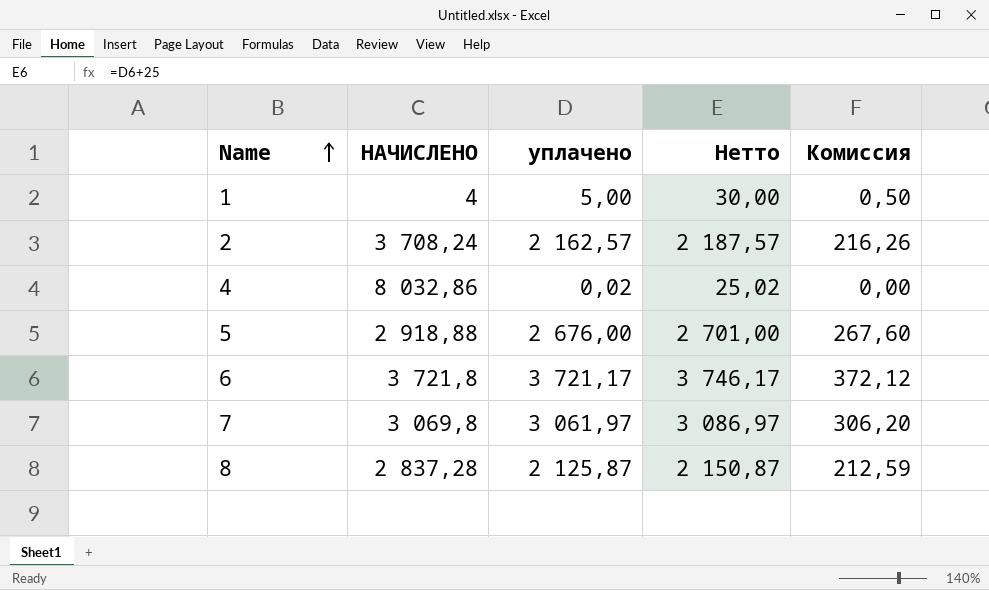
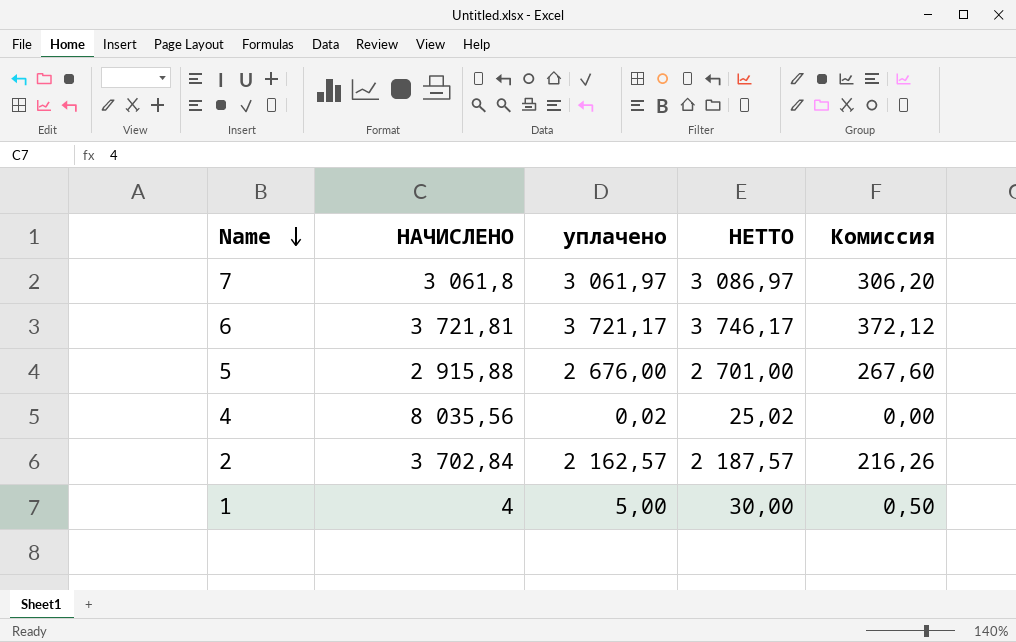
row order: Name ascending -> Name descending
column name: Нетто -> НЕТТО
row 8: 2 837,28 | 2 125,87 | 2 150,87 | 212,59 -> none
7 | НАЧИСЛЕНО: 3 069,8 -> 3 061,8
6 | НАЧИСЛЕНО: 3 721,8 -> 3 721,81
5 | НАЧИСЛЕНО: 2 918,88 -> 2 915,88
4 | НАЧИСЛЕНО: 8 032,86 -> 8 035,56
2 | НАЧИСЛЕНО: 3 708,24 -> 3 702,84

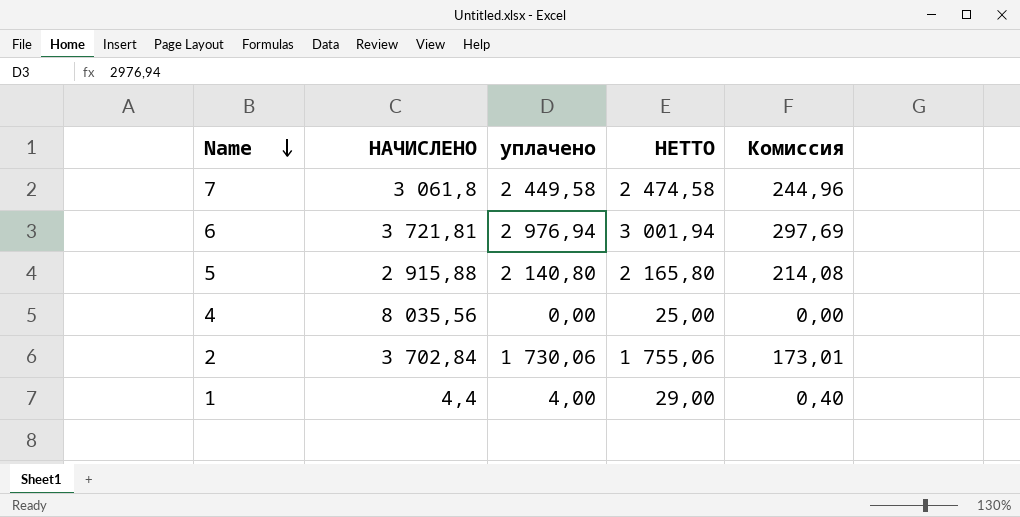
7 | уплачено: 3 061,97 -> 2 449,58
7 | НЕТТО: 3 086,97 -> 2 474,58
7 | Комиссия: 306,20 -> 244,96
6 | уплачено: 3 721,17 -> 2 976,94
6 | НЕТТО: 3 746,17 -> 3 001,94
6 | Комиссия: 372,12 -> 297,69
5 | уплачено: 2 676,00 -> 2 140,80
5 | НЕТТО: 2 701,00 -> 2 165,80
5 | Комиссия: 267,60 -> 214,08
4 | уплачено: 0,02 -> 0,00
4 | НЕТТО: 25,02 -> 25,00
2 | уплачено: 2 162,57 -> 1 730,06
2 | НЕТТО: 2 187,57 -> 1 755,06
2 | Комиссия: 216,26 -> 173,01
1 | НАЧИСЛЕНО: 4 -> 4,4
1 | уплачено: 5,00 -> 4,00
1 | НЕТТО: 30,00 -> 29,00
1 | Комиссия: 0,50 -> 0,40

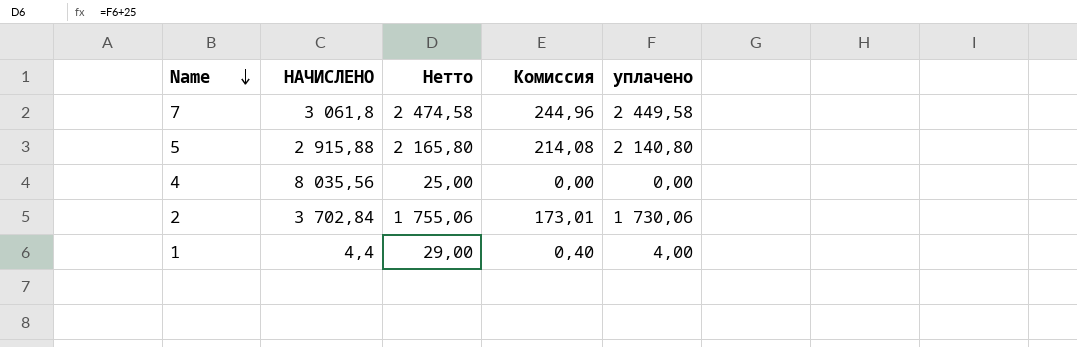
column name: НЕТТО -> Нетто
column уплачено | position: 3 -> 5
row 6: 3 721,81 | 2 976,94 | 3 001,94 | 297,69 -> none

